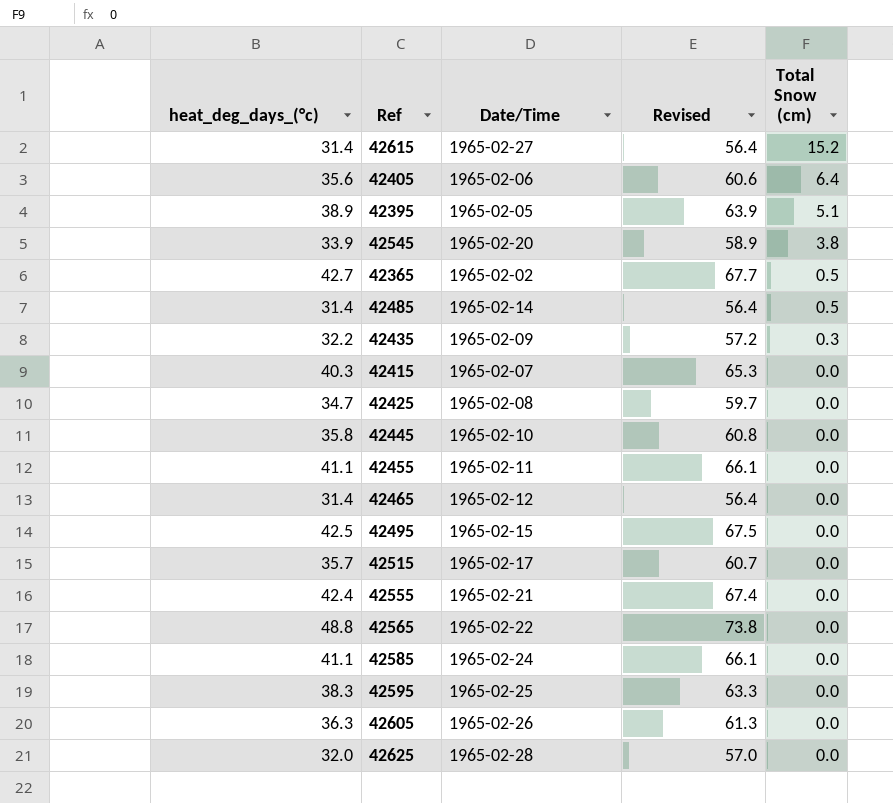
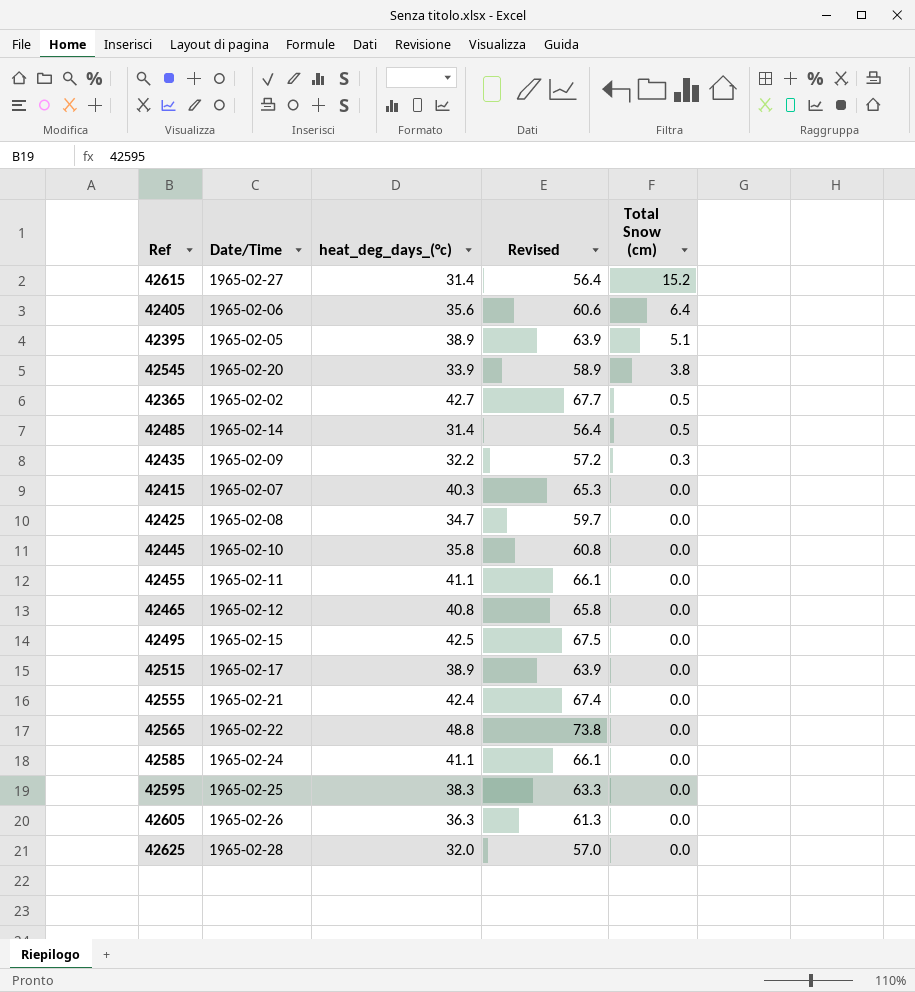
column heat_deg_days_(°c) | position: 1 -> 3
42465 | heat_deg_days_(°c): 31.4 -> 40.8
42465 | Revised: 56.4 -> 65.8
42515 | heat_deg_days_(°c): 35.7 -> 38.9
42515 | Revised: 60.7 -> 63.9

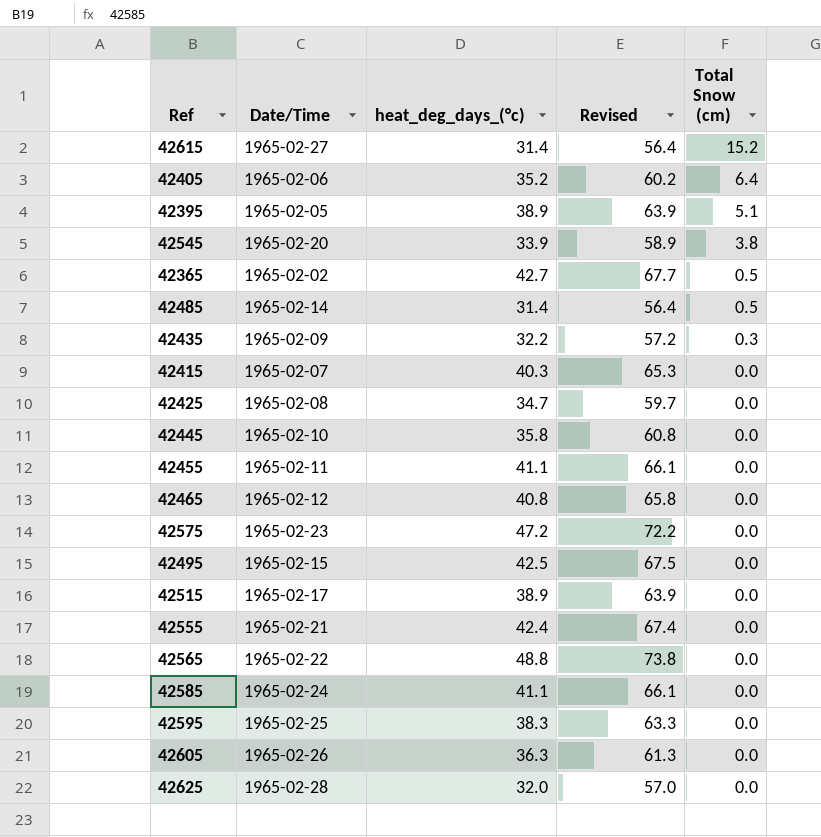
42405 | heat_deg_days_(°c): 35.6 -> 35.2
42405 | Revised: 60.6 -> 60.2
row 42575: none -> 1965-02-23 | 47.2 | 72.2 | 0.0

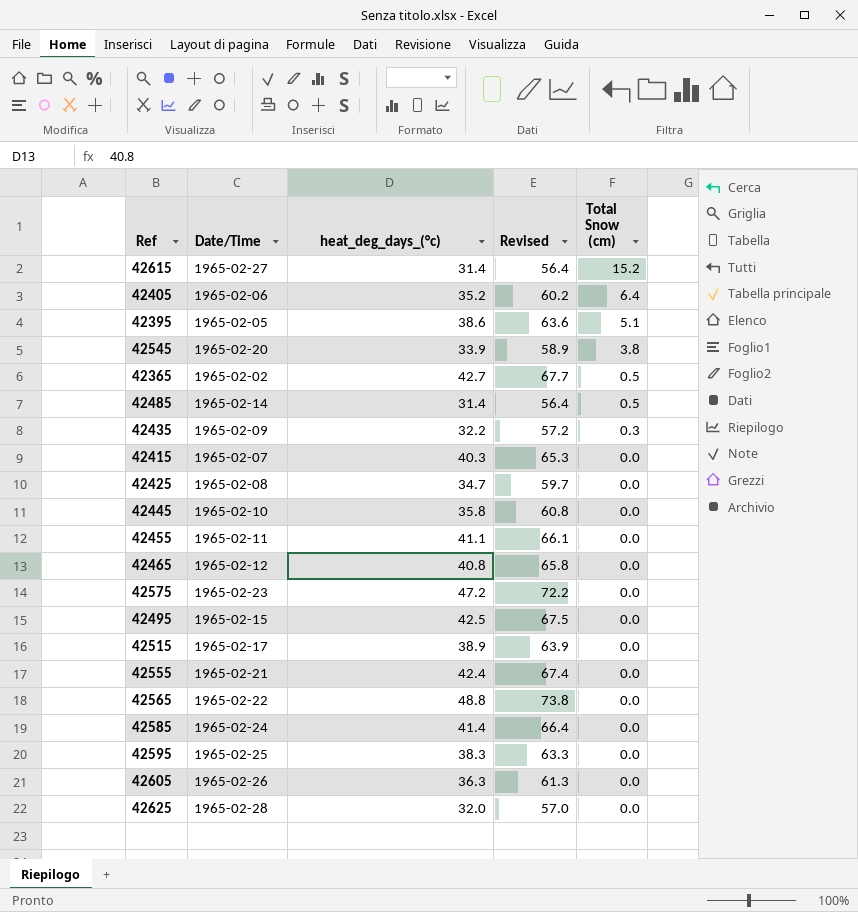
42395 | heat_deg_days_(°c): 38.9 -> 38.6
42395 | Revised: 63.9 -> 63.6
42585 | heat_deg_days_(°c): 41.1 -> 41.4
42585 | Revised: 66.1 -> 66.4

